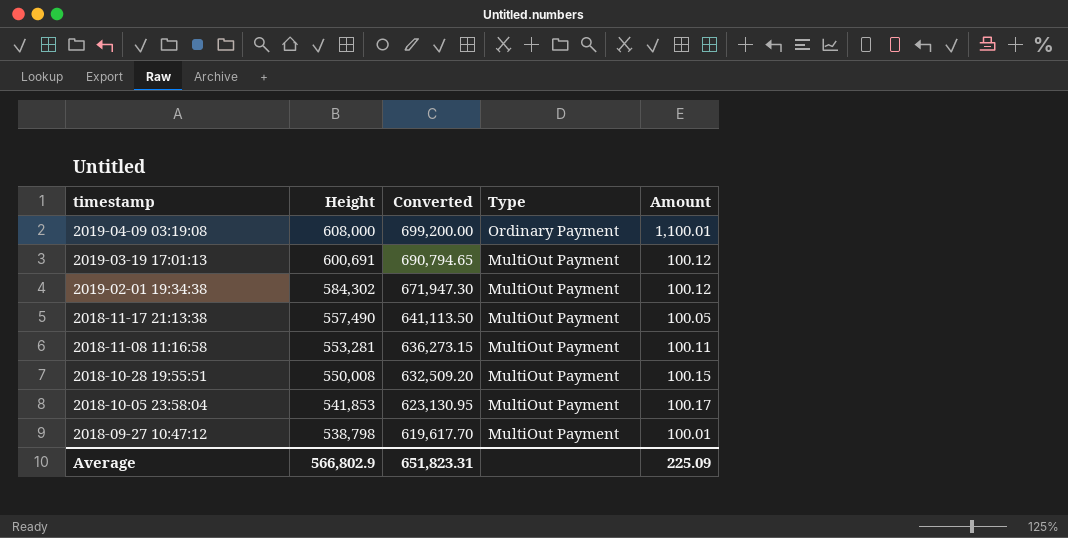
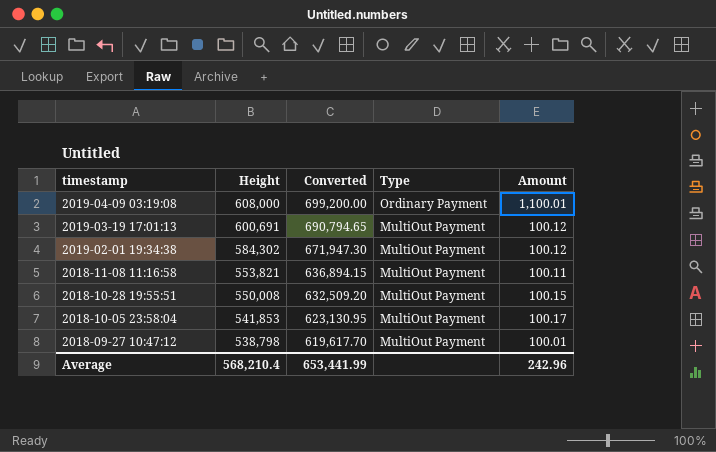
row 2018-11-17 21:13:38: 557,490 | 641,113.50 | MultiOut Payment | 100.05 -> none
2018-11-08 11:16:58 | Height: 553,281 -> 553,821
2018-11-08 11:16:58 | Converted: 636,273.15 -> 636,894.15
Average | Height: 566,802.9 -> 568,210.4
Average | Converted: 651,823.31 -> 653,441.99
Average | Amount: 225.09 -> 242.96

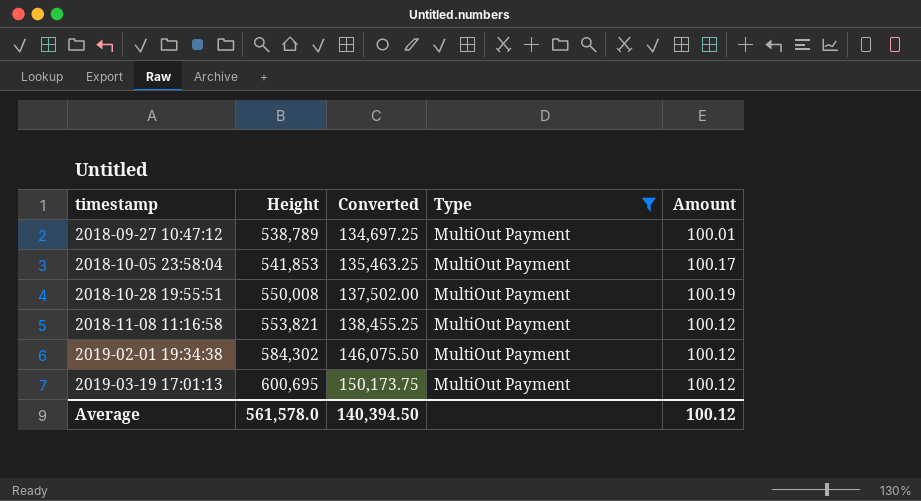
filter: none -> Type = MultiOut Payment
row order: timestamp descending -> timestamp ascending
column Converted | formula: [Height] * 1.15 -> [Height] * 0.25
2018-09-27 10:47:12 | Height: 538,798 -> 538,789
2018-10-28 19:55:51 | Amount: 100.15 -> 100.19
2018-11-08 11:16:58 | Amount: 100.11 -> 100.12
2019-03-19 17:01:13 | Height: 600,691 -> 600,695
Average | Height: 568,210.4 -> 561,578.0
Average | Converted: 653,441.99 -> 140,394.50
Average | Amount: 242.96 -> 100.12

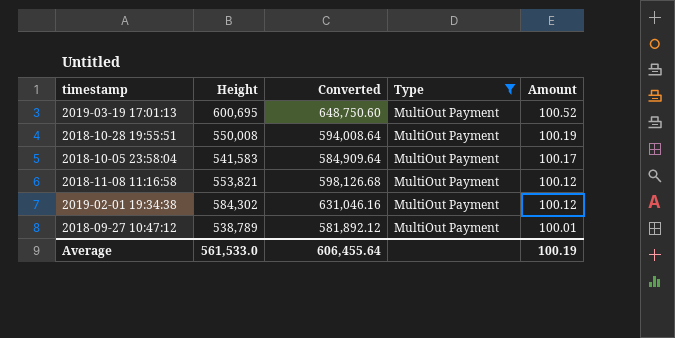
row order: timestamp ascending -> Amount descending
column Converted | formula: [Height] * 0.25 -> [Height] * 1.08
2019-03-19 17:01:13 | Amount: 100.12 -> 100.52
2018-10-05 23:58:04 | Height: 541,853 -> 541,583
Average | Height: 561,578.0 -> 561,533.0
Average | Converted: 140,394.50 -> 606,455.64
Average | Amount: 100.12 -> 100.19

